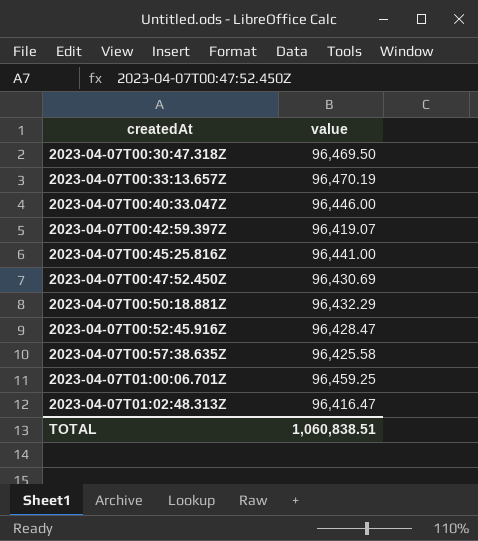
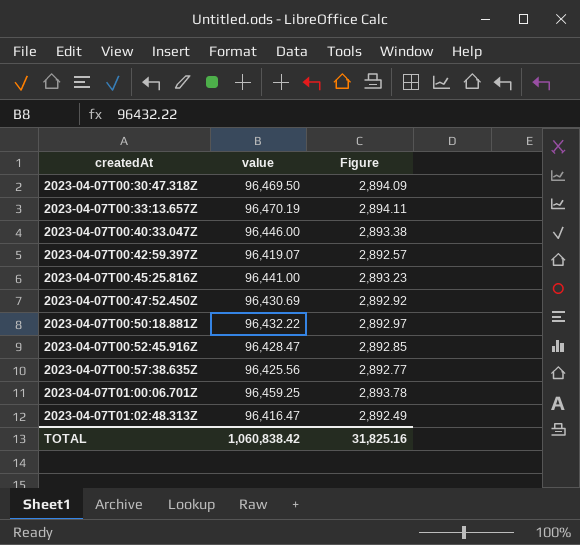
column Figure | formula: none -> [value] * 0.03
2023-04-07T00:50:18.881Z | value: 96,432.29 -> 96,432.22
2023-04-07T00:57:38.635Z | value: 96,425.58 -> 96,425.56
TOTAL | value: 1,060,838.51 -> 1,060,838.42

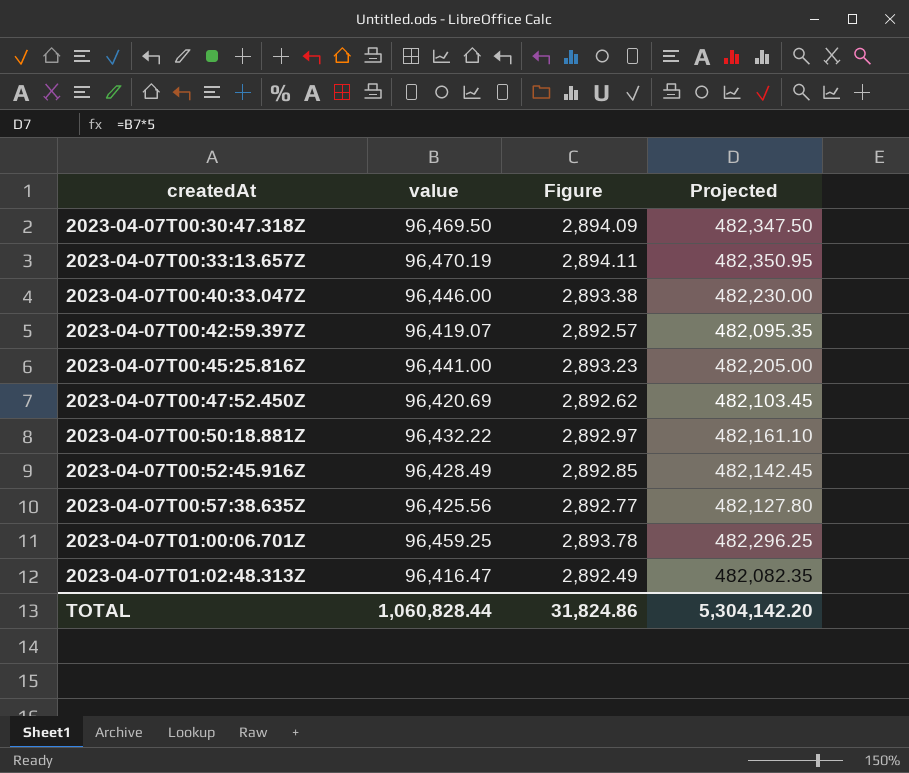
column Projected | formula: none -> [value] * 5
2023-04-07T00:47:52.450Z | value: 96,430.69 -> 96,420.69
2023-04-07T00:47:52.450Z | Figure: 2,892.92 -> 2,892.62
2023-04-07T00:52:45.916Z | value: 96,428.47 -> 96,428.49
TOTAL | value: 1,060,838.42 -> 1,060,828.44
TOTAL | Figure: 31,825.16 -> 31,824.86

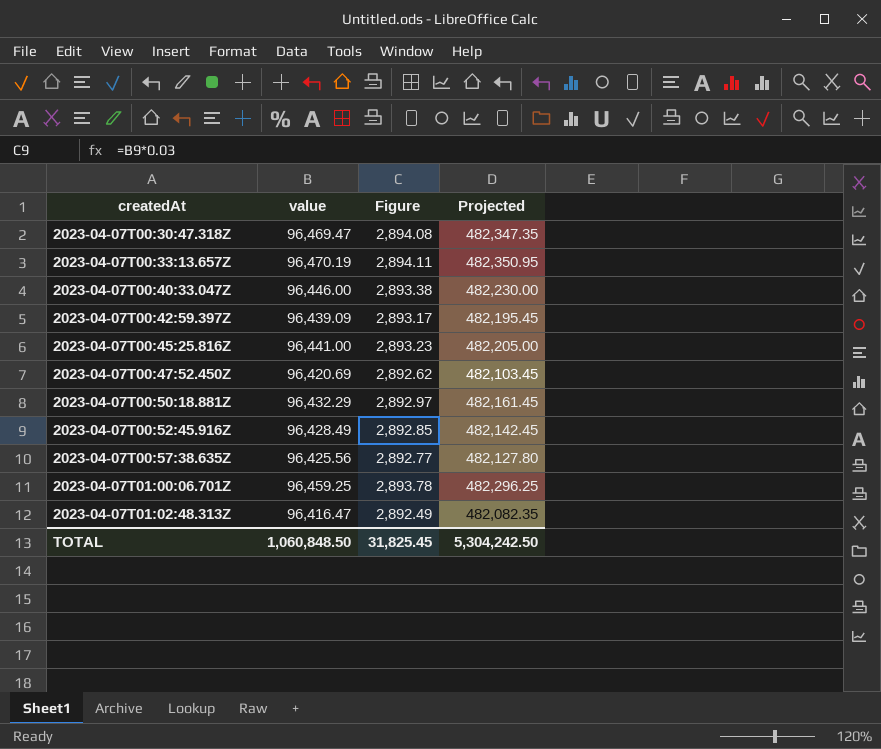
2023-04-07T00:30:47.318Z | value: 96,469.50 -> 96,469.47
2023-04-07T00:30:47.318Z | Figure: 2,894.09 -> 2,894.08
2023-04-07T00:30:47.318Z | Projected: 482,347.50 -> 482,347.35
2023-04-07T00:42:59.397Z | value: 96,419.07 -> 96,439.09
2023-04-07T00:42:59.397Z | Figure: 2,892.57 -> 2,893.17
2023-04-07T00:42:59.397Z | Projected: 482,095.35 -> 482,195.45
2023-04-07T00:50:18.881Z | value: 96,432.22 -> 96,432.29
2023-04-07T00:50:18.881Z | Projected: 482,161.10 -> 482,161.45
TOTAL | value: 1,060,828.44 -> 1,060,848.50
TOTAL | Figure: 31,824.86 -> 31,825.45
TOTAL | Projected: 5,304,142.20 -> 5,304,242.50

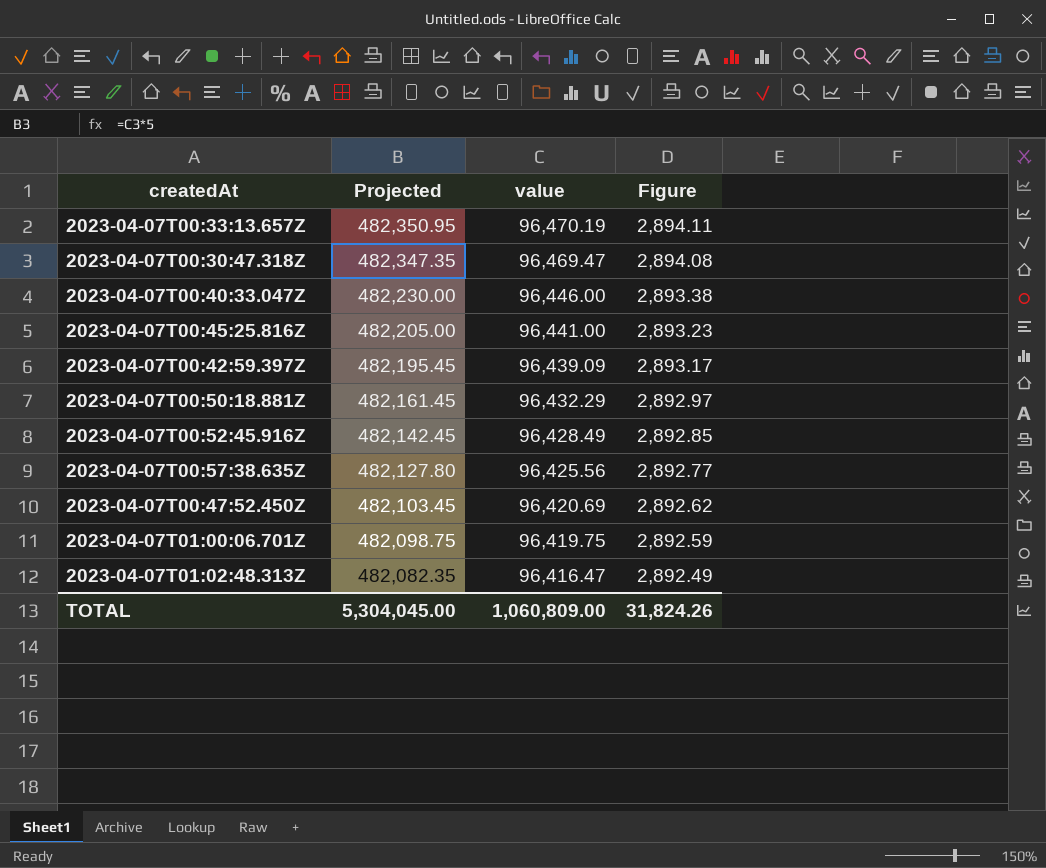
row order: createdAt ascending -> Projected descending
column Projected | position: 4 -> 2
2023-04-07T01:00:06.701Z | Projected: 482,296.25 -> 482,098.75
2023-04-07T01:00:06.701Z | value: 96,459.25 -> 96,419.75
2023-04-07T01:00:06.701Z | Figure: 2,893.78 -> 2,892.59
TOTAL | Projected: 5,304,242.50 -> 5,304,045.00
TOTAL | value: 1,060,848.50 -> 1,060,809.00
TOTAL | Figure: 31,825.45 -> 31,824.26

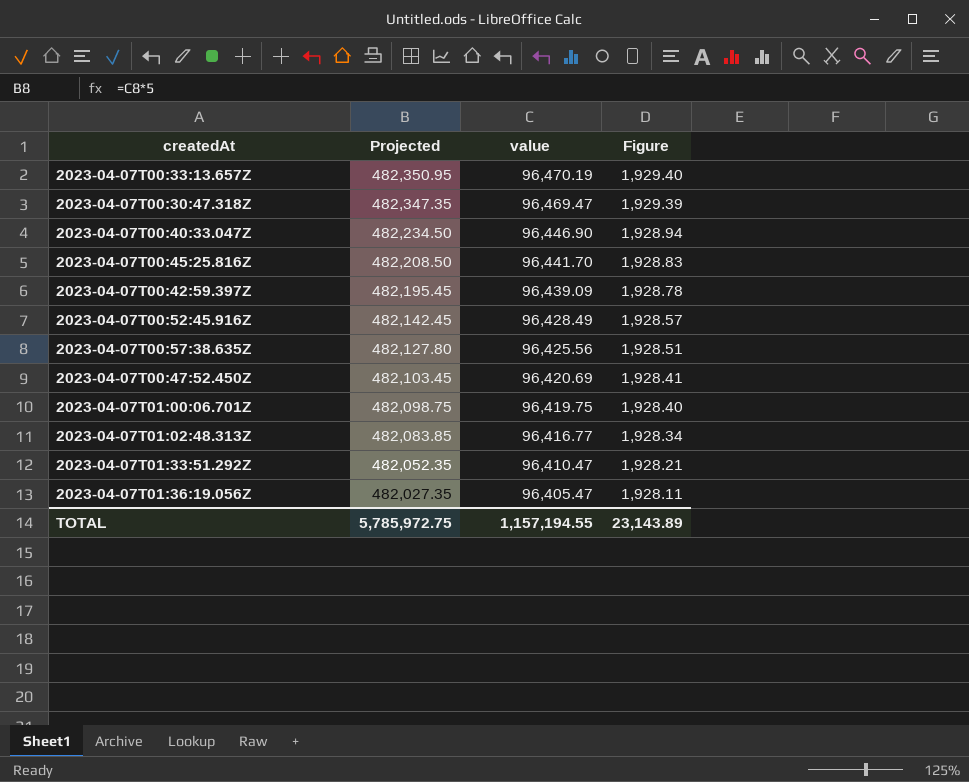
column Figure | formula: [value] * 0.03 -> [value] * 0.02
row 2023-04-07T00:50:18.881Z: 482,161.45 | 96,432.29 | 2,892.97 -> none
2023-04-07T00:40:33.047Z | Projected: 482,230.00 -> 482,234.50
2023-04-07T00:40:33.047Z | value: 96,446.00 -> 96,446.90
2023-04-07T00:45:25.816Z | Projected: 482,205.00 -> 482,208.50
2023-04-07T00:45:25.816Z | value: 96,441.00 -> 96,441.70
2023-04-07T01:02:48.313Z | Projected: 482,082.35 -> 482,083.85
2023-04-07T01:02:48.313Z | value: 96,416.47 -> 96,416.77
row 2023-04-07T01:33:51.292Z: none -> 482,052.35 | 96,410.47 | 1,928.21
row 2023-04-07T01:36:19.056Z: none -> 482,027.35 | 96,405.47 | 1,928.11
TOTAL | Projected: 5,304,045.00 -> 5,785,972.75
TOTAL | value: 1,060,809.00 -> 1,157,194.55
TOTAL | Figure: 31,824.26 -> 23,143.89

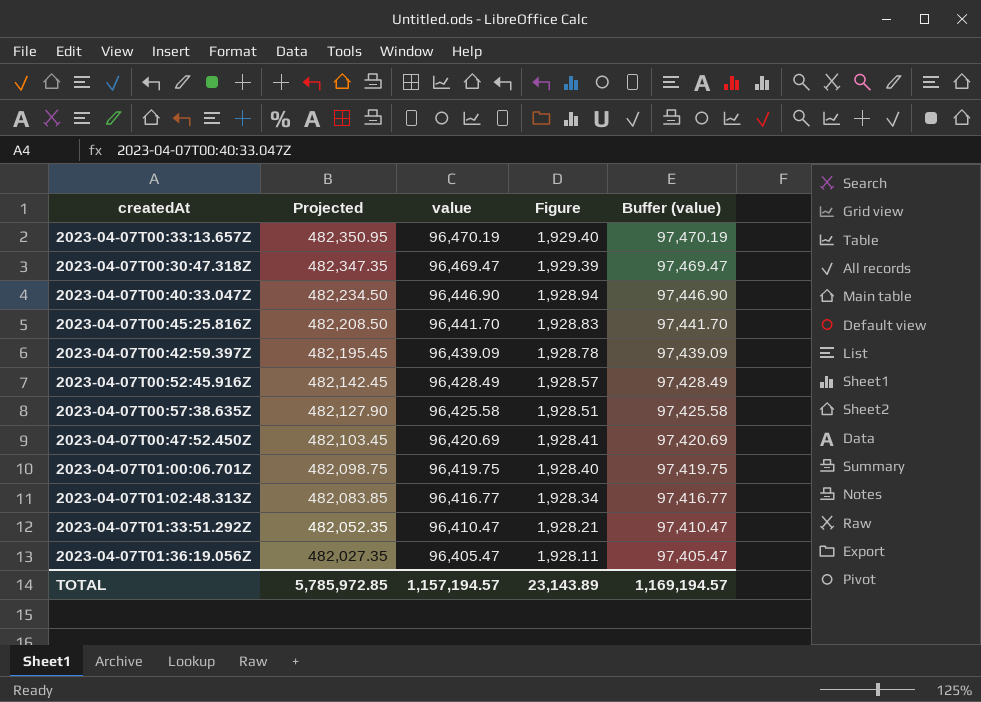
column Buffer (value) | formula: none -> [value] + 1000
2023-04-07T00:57:38.635Z | Projected: 482,127.80 -> 482,127.90
2023-04-07T00:57:38.635Z | value: 96,425.56 -> 96,425.58
TOTAL | Projected: 5,785,972.75 -> 5,785,972.85
TOTAL | value: 1,157,194.55 -> 1,157,194.57

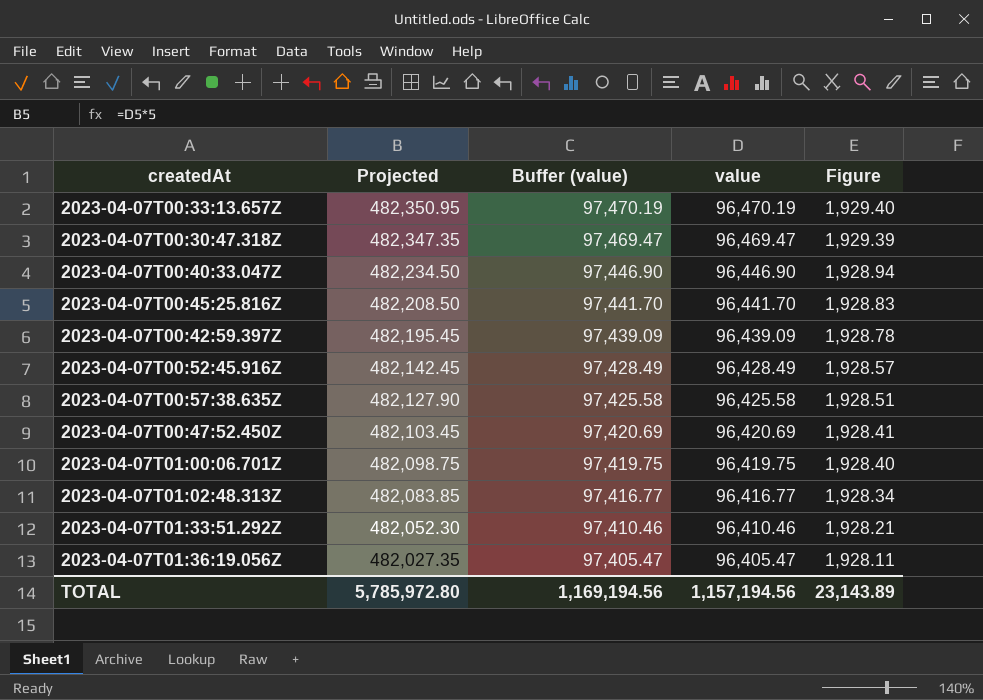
column Buffer (value) | position: 5 -> 3
2023-04-07T01:33:51.292Z | Projected: 482,052.35 -> 482,052.30
2023-04-07T01:33:51.292Z | Buffer (value): 97,410.47 -> 97,410.46
2023-04-07T01:33:51.292Z | value: 96,410.47 -> 96,410.46
TOTAL | Projected: 5,785,972.85 -> 5,785,972.80
TOTAL | Buffer (value): 1,169,194.57 -> 1,169,194.56
TOTAL | value: 1,157,194.57 -> 1,157,194.56

